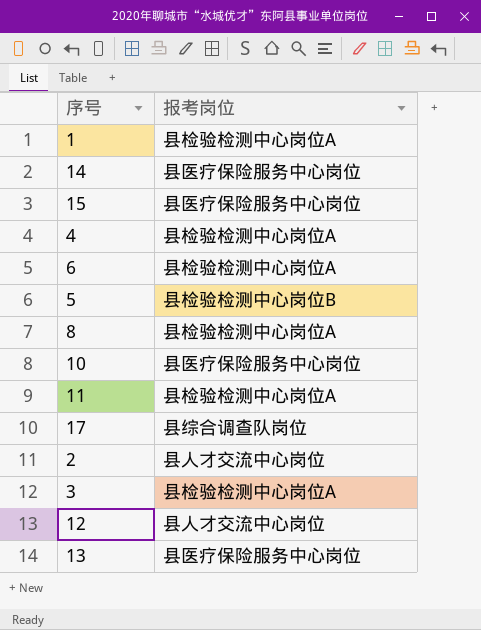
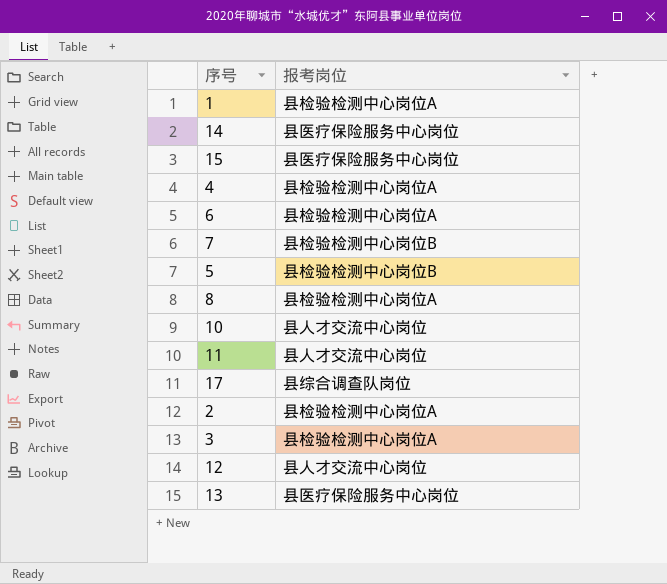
row 7: none -> 县检验检测中心岗位B
10 | 报考岗位: 县医疗保险服务中心岗位 -> 县人才交流中心岗位
11 | 报考岗位: 县检验检测中心岗位A -> 县人才交流中心岗位
2 | 报考岗位: 县人才交流中心岗位 -> 县检验检测中心岗位A

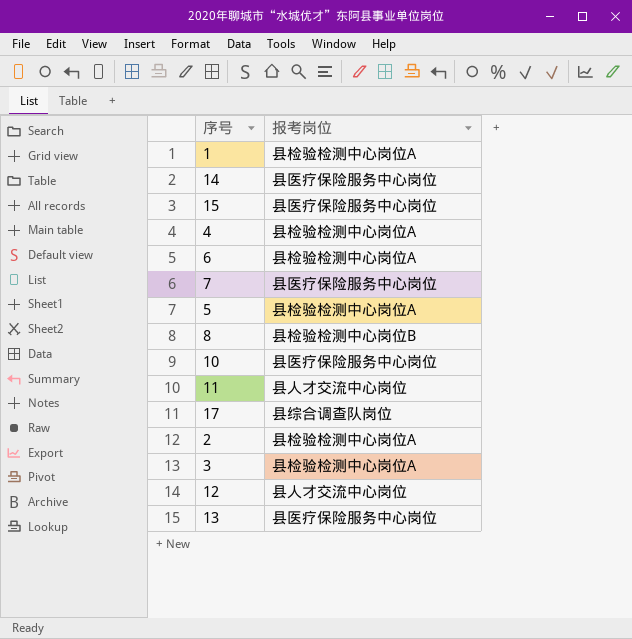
7 | 报考岗位: 县检验检测中心岗位B -> 县医疗保险服务中心岗位
5 | 报考岗位: 县检验检测中心岗位B -> 县检验检测中心岗位A
8 | 报考岗位: 县检验检测中心岗位A -> 县检验检测中心岗位B
10 | 报考岗位: 县人才交流中心岗位 -> 县医疗保险服务中心岗位

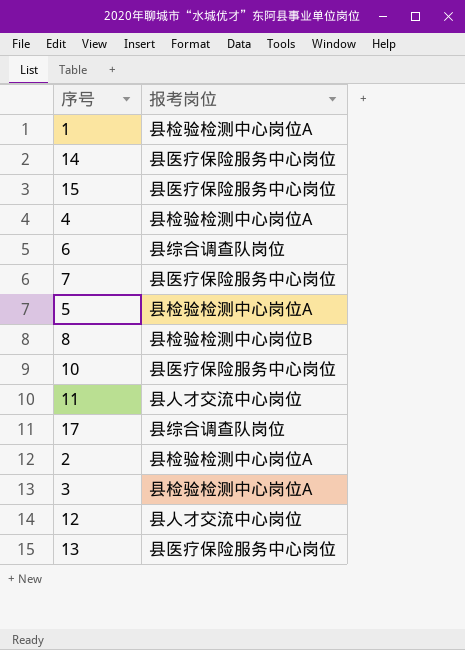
6 | 报考岗位: 县检验检测中心岗位A -> 县综合调查队岗位

